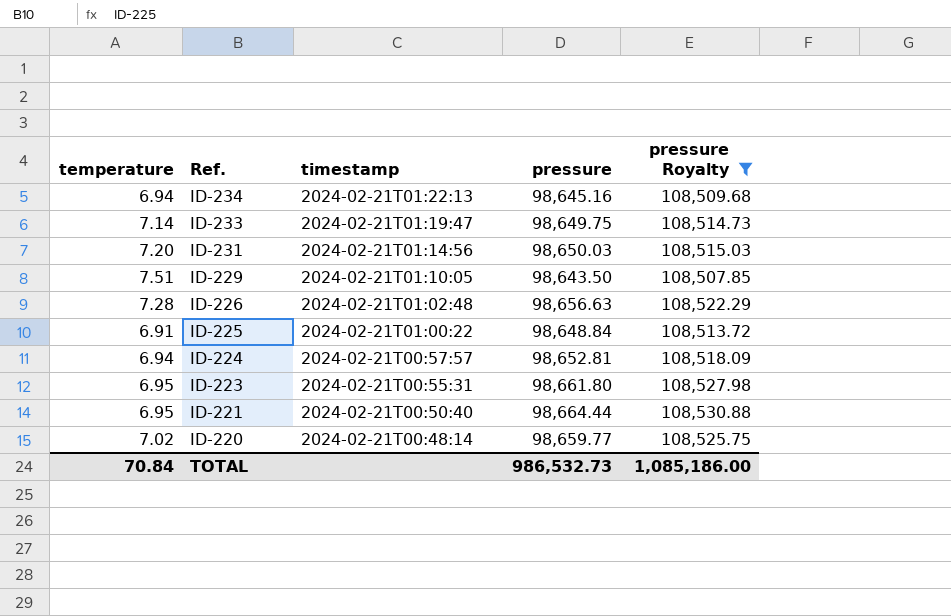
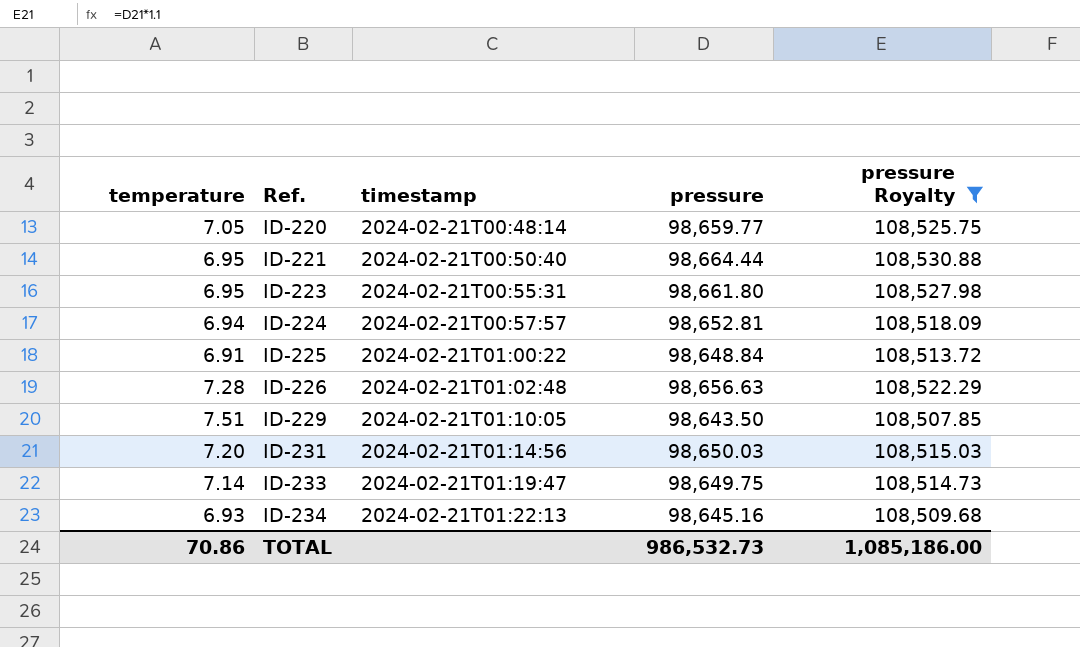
row order: Ref. descending -> Ref. ascending
ID-220 | temperature: 7.02 -> 7.05
ID-234 | temperature: 6.94 -> 6.93
TOTAL | temperature: 70.84 -> 70.86

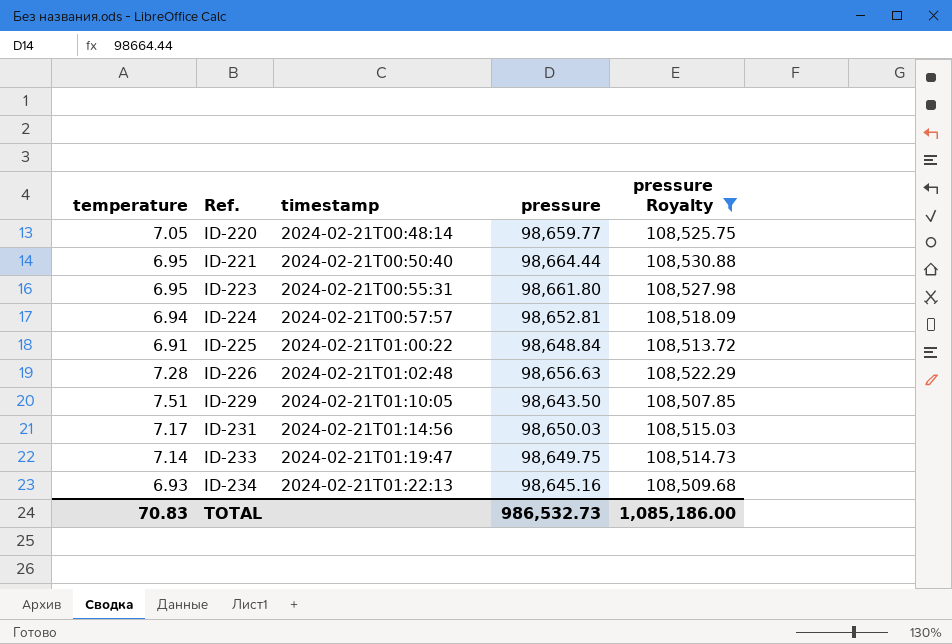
ID-231 | temperature: 7.20 -> 7.17
TOTAL | temperature: 70.86 -> 70.83

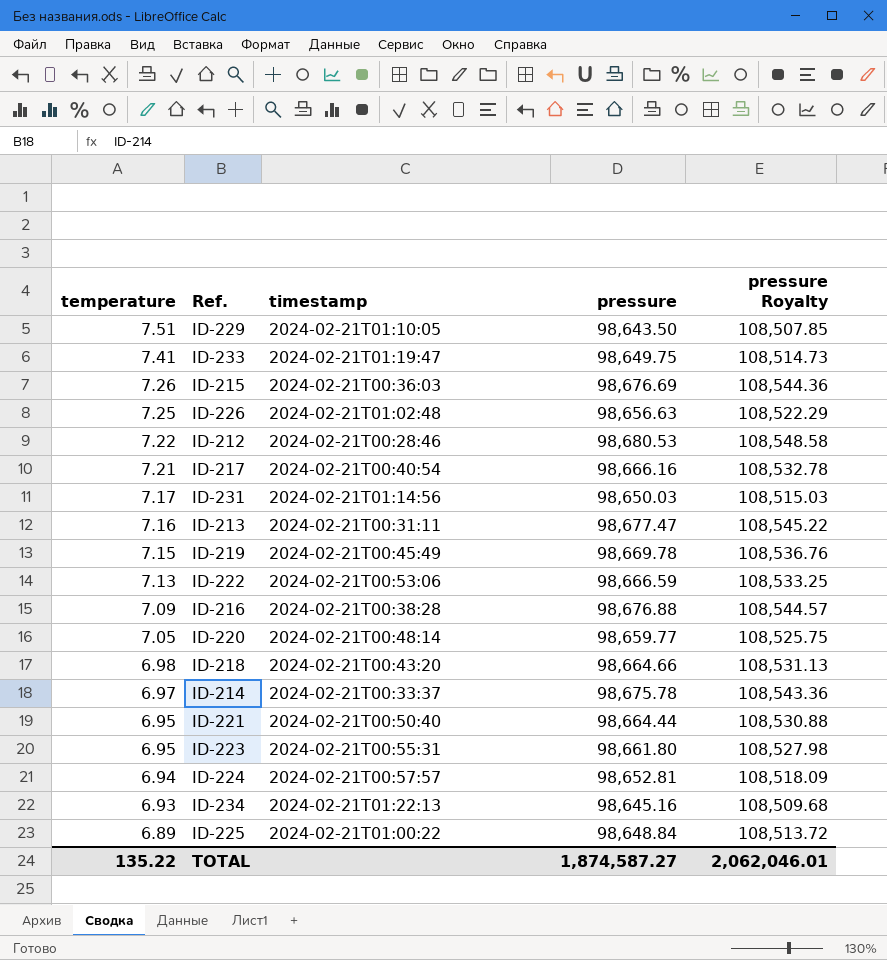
filter: pressure Royalty <= 108,530.88 -> none
row order: Ref. ascending -> temperature descending
ID-233 | temperature: 7.14 -> 7.41
ID-226 | temperature: 7.28 -> 7.25
ID-225 | temperature: 6.91 -> 6.89
TOTAL | temperature: 70.83 -> 135.22
TOTAL | pressure: 986,532.73 -> 1,874,587.27
TOTAL | pressure Royalty: 1,085,186.00 -> 2,062,046.01

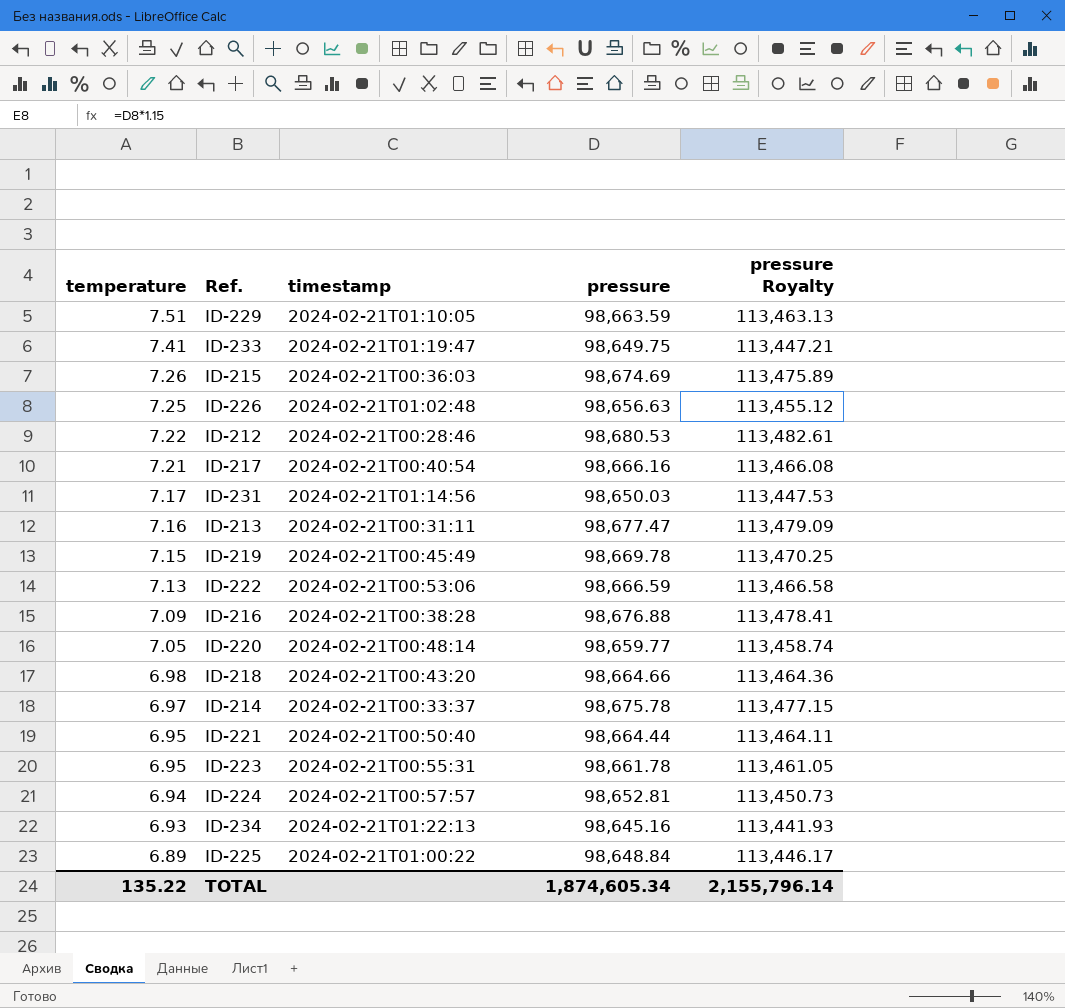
column pressure Royalty | formula: [pressure] * 1.1 -> [pressure] * 1.15
ID-229 | pressure: 98,643.50 -> 98,663.59
ID-215 | pressure: 98,676.69 -> 98,674.69
ID-223 | pressure: 98,661.80 -> 98,661.78
TOTAL | pressure: 1,874,587.27 -> 1,874,605.34
TOTAL | pressure Royalty: 2,062,046.01 -> 2,155,796.14

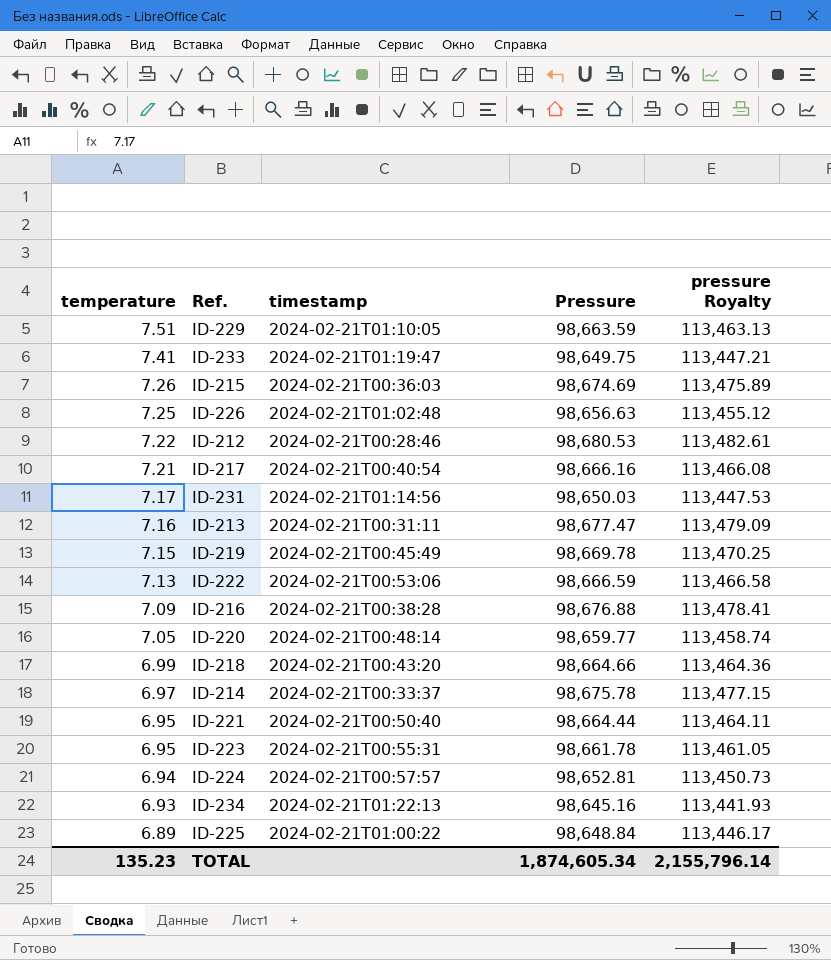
column name: pressure -> Pressure
ID-218 | temperature: 6.98 -> 6.99
TOTAL | temperature: 135.22 -> 135.23

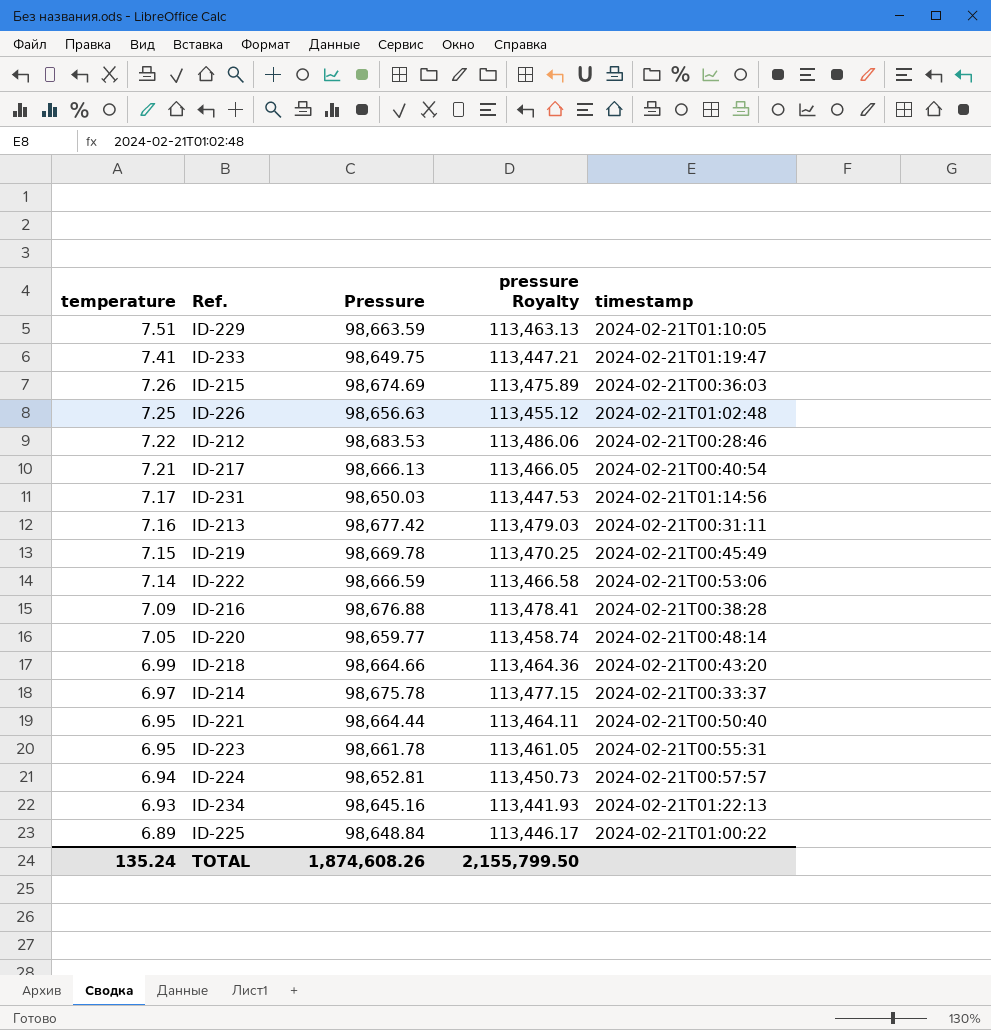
column timestamp | position: 3 -> 5
ID-212 | Pressure: 98,680.53 -> 98,683.53
ID-212 | pressure Royalty: 113,482.61 -> 113,486.06
ID-217 | Pressure: 98,666.16 -> 98,666.13
ID-217 | pressure Royalty: 113,466.08 -> 113,466.05
ID-213 | Pressure: 98,677.47 -> 98,677.42
ID-213 | pressure Royalty: 113,479.09 -> 113,479.03
ID-222 | temperature: 7.13 -> 7.14
TOTAL | temperature: 135.23 -> 135.24
TOTAL | Pressure: 1,874,605.34 -> 1,874,608.26
TOTAL | pressure Royalty: 2,155,796.14 -> 2,155,799.50

